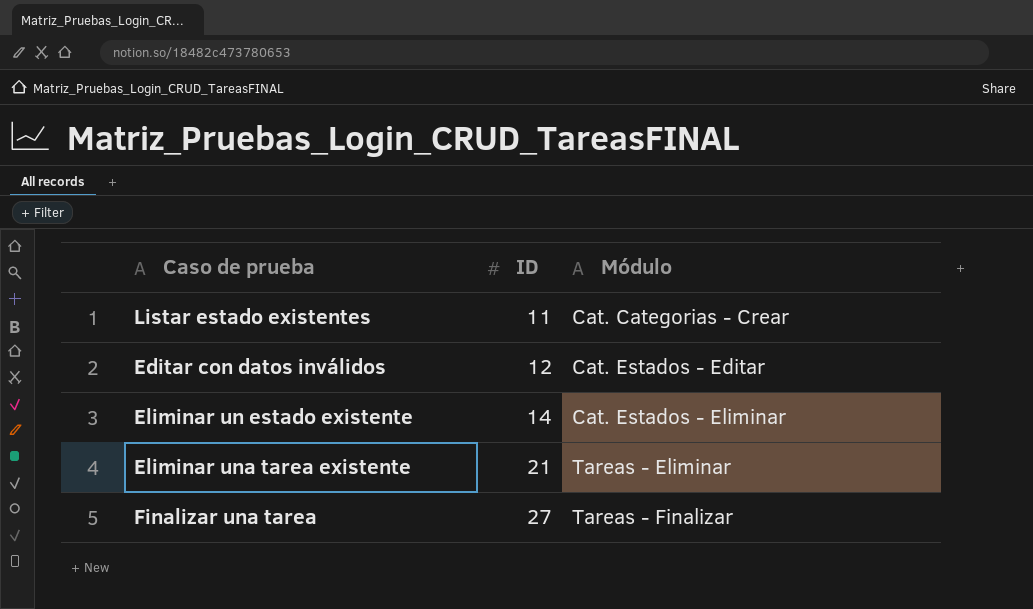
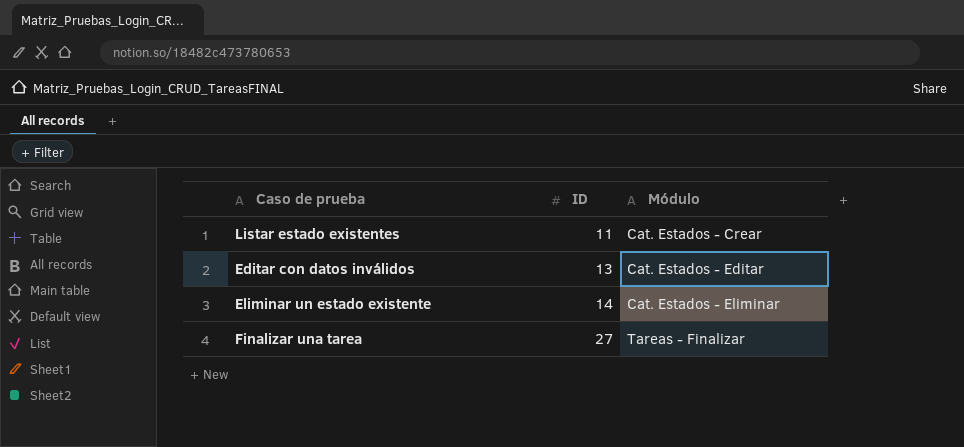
row Eliminar una tarea existente: 21 | Tareas - Eliminar -> none
Listar estado existentes | Módulo: Cat. Categorias - Crear -> Cat. Estados - Crear
Editar con datos inválidos | ID: 12 -> 13

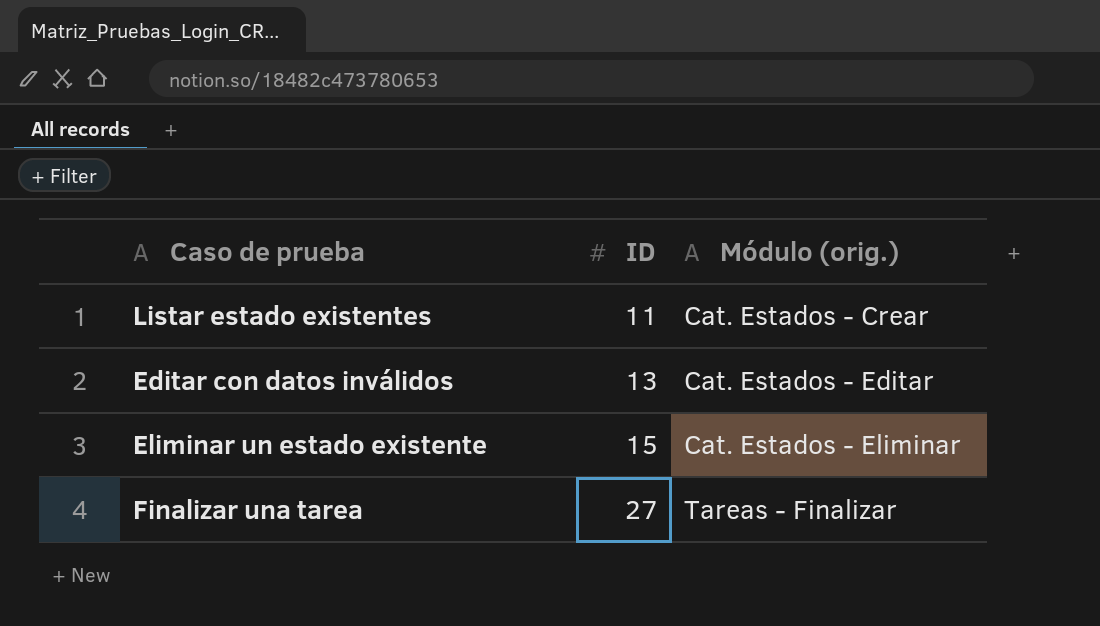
column name: Módulo -> Módulo (orig.)
Eliminar un estado existente | ID: 14 -> 15

